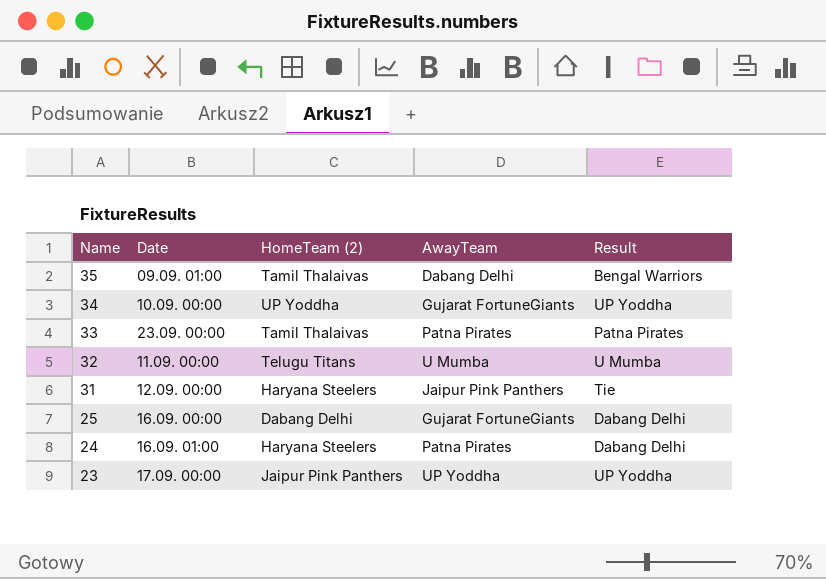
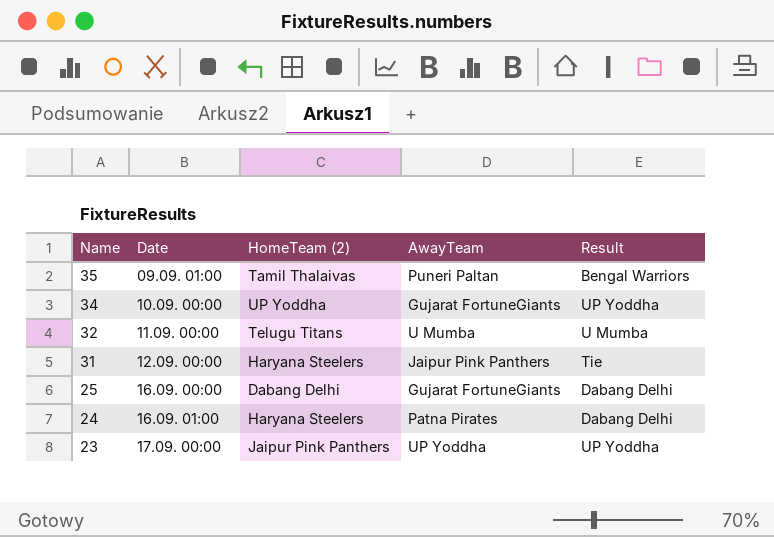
row 33: 23.09. 00:00 | Tamil Thalaivas | Patna Pirates | Patna Pirates -> none
35 | AwayTeam: Dabang Delhi -> Puneri Paltan

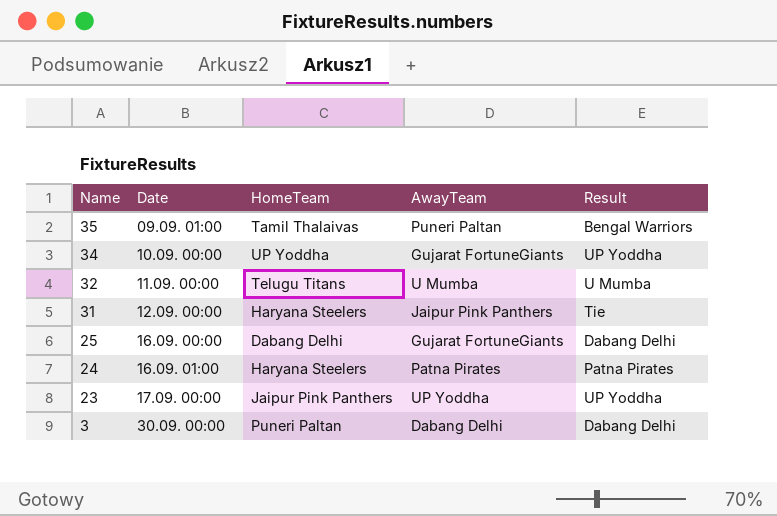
column name: HomeTeam (2) -> HomeTeam
24 | Result: Dabang Delhi -> Patna Pirates
row 3: none -> 30.09. 00:00 | Puneri Paltan | Dabang Delhi | Dabang Delhi

